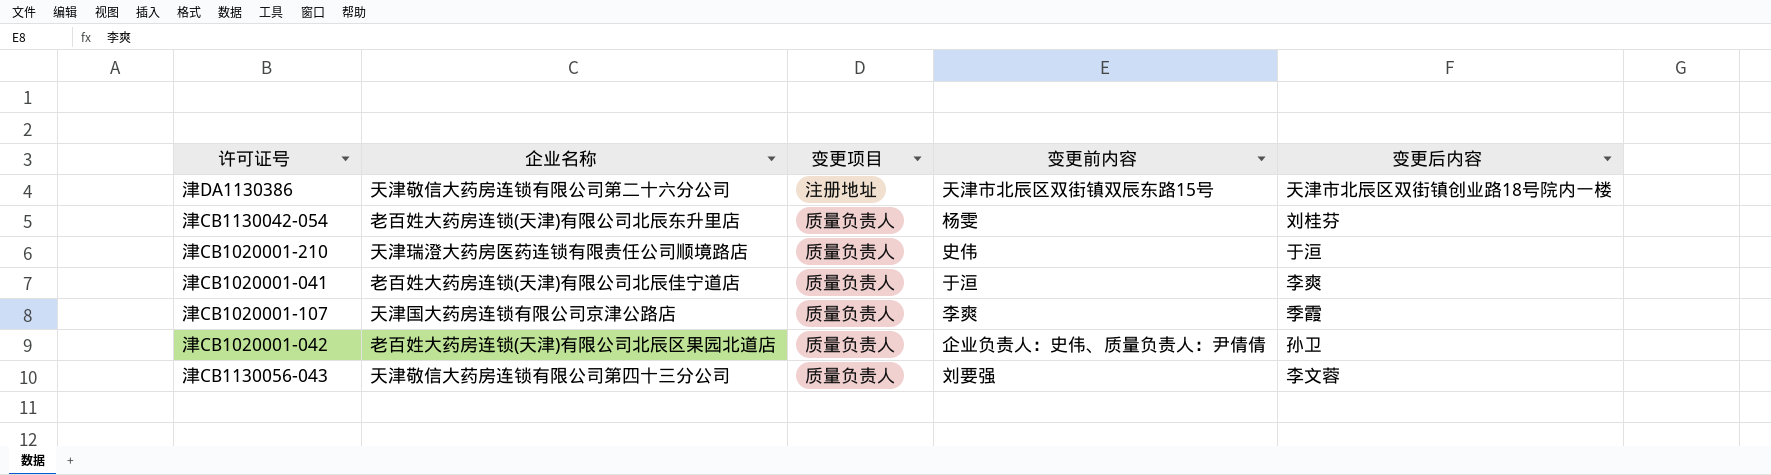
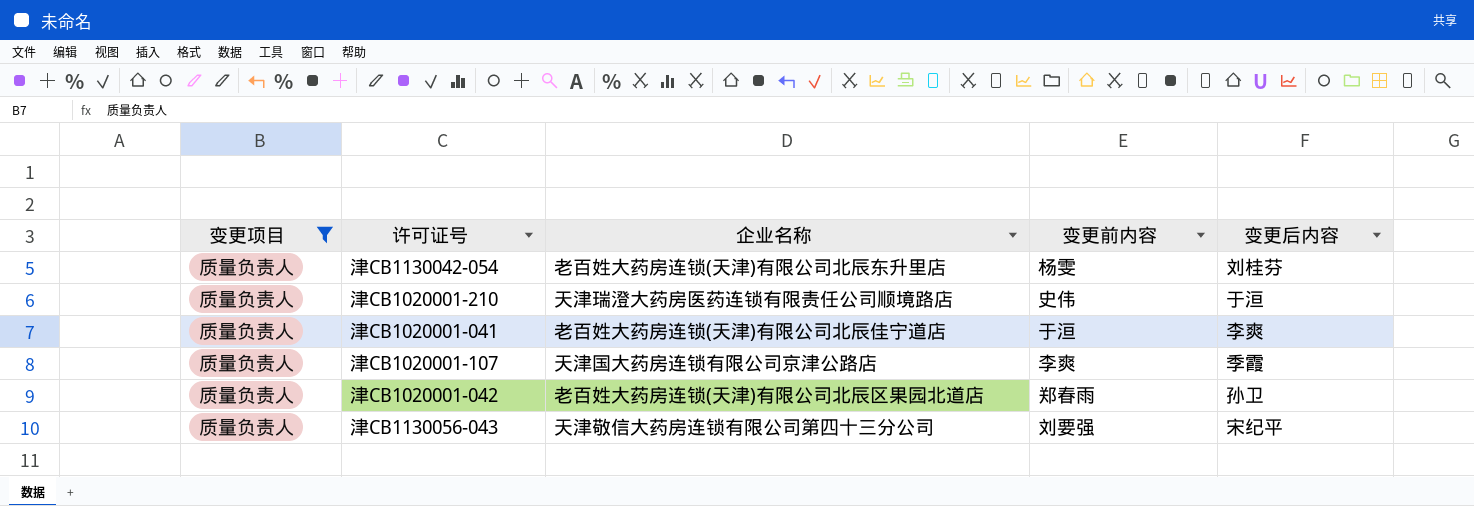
filter: none -> 变更项目 = 质量负责人
column 变更项目 | position: 3 -> 1
津CB1020001-042 | 变更前内容: 企业负责人：史伟、质量负责人：尹倩倩 -> 郑春雨
津CB1130056-043 | 变更后内容: 李文蓉 -> 宋纪平

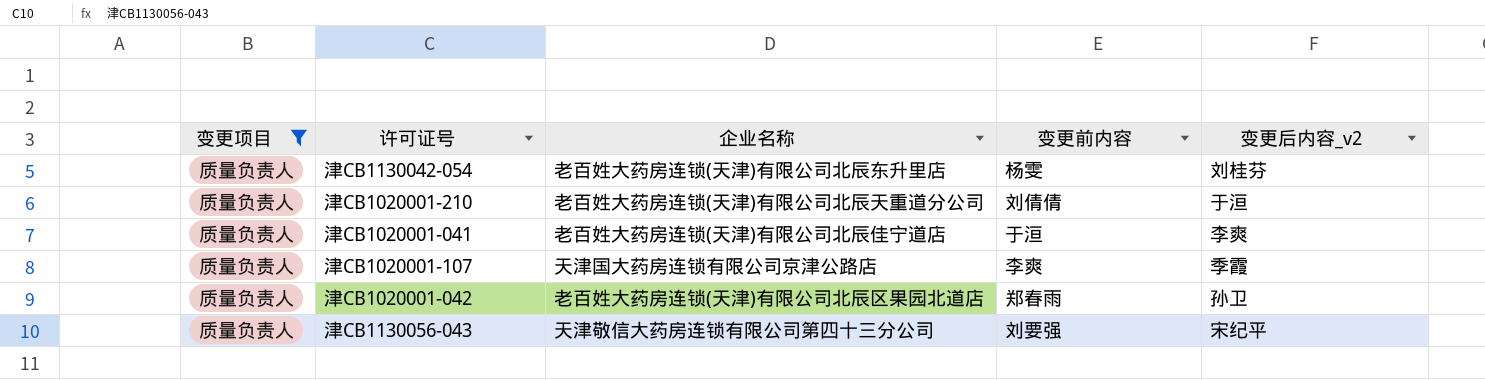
column name: 变更后内容 -> 变更后内容_v2
津CB1020001-210 | 企业名称: 天津瑞澄大药房医药连锁有限责任公司顺境路店 -> 老百姓大药房连锁(天津)有限公司北辰天重道分公司
津CB1020001-210 | 变更前内容: 史伟 -> 刘倩倩

